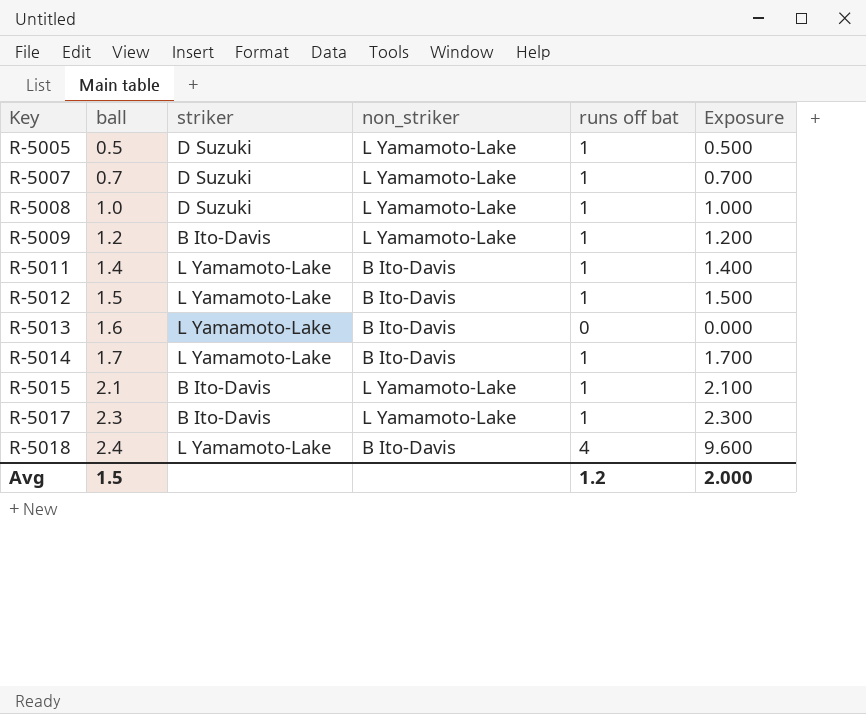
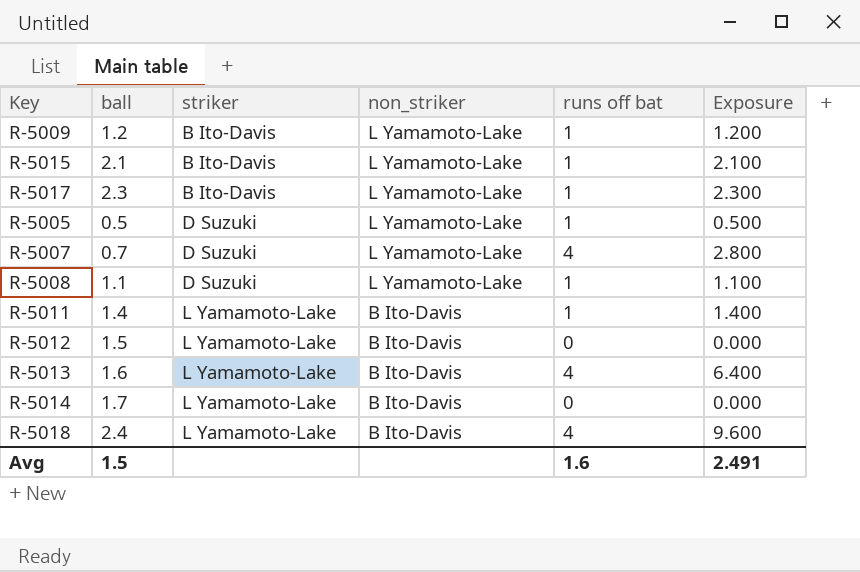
row order: Key ascending -> striker ascending
R-5007 | runs off bat: 1 -> 4
R-5007 | Exposure: 0.700 -> 2.800
R-5008 | ball: 1.0 -> 1.1
R-5008 | Exposure: 1.000 -> 1.100
R-5012 | runs off bat: 1 -> 0
R-5012 | Exposure: 1.500 -> 0.000
R-5013 | runs off bat: 0 -> 4
R-5013 | Exposure: 0.000 -> 6.400
R-5014 | runs off bat: 1 -> 0
R-5014 | Exposure: 1.700 -> 0.000
Avg | runs off bat: 1.2 -> 1.6
Avg | Exposure: 2.000 -> 2.491

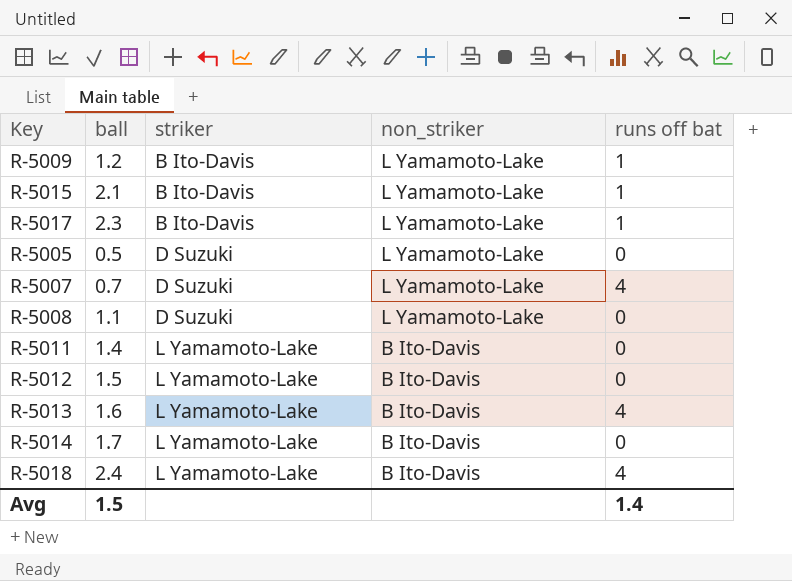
column Exposure | formula: [ball] * [runs off bat] -> none
R-5005 | runs off bat: 1 -> 0
R-5008 | runs off bat: 1 -> 0
R-5011 | runs off bat: 1 -> 0
Avg | runs off bat: 1.6 -> 1.4

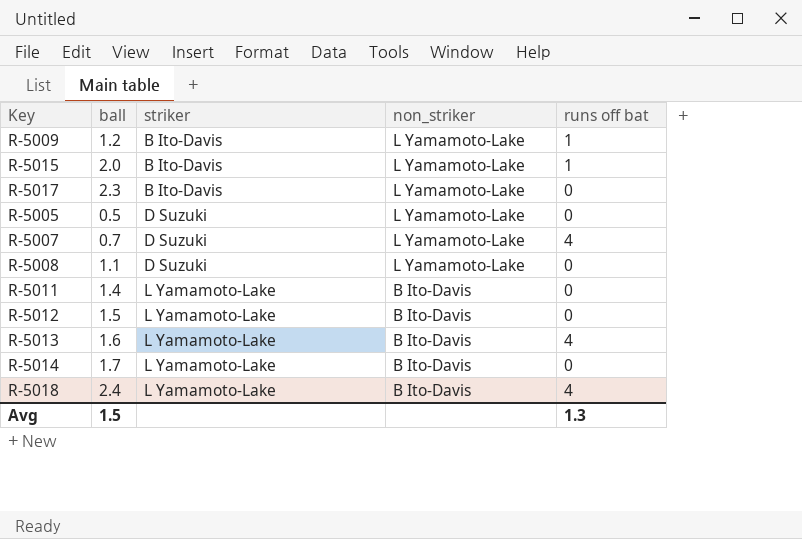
R-5015 | ball: 2.1 -> 2.0
R-5017 | runs off bat: 1 -> 0
Avg | runs off bat: 1.4 -> 1.3

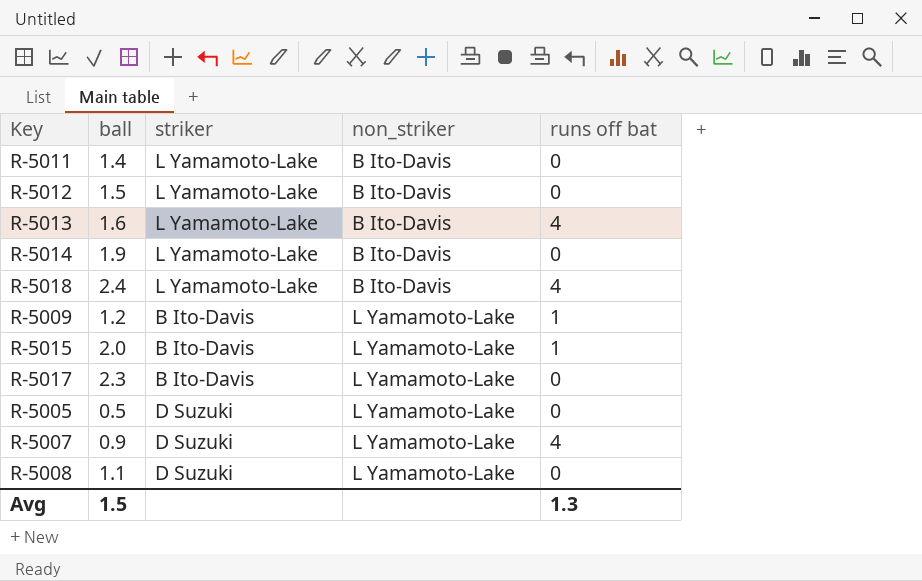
row order: striker ascending -> non_striker ascending
R-5014 | ball: 1.7 -> 1.9
R-5007 | ball: 0.7 -> 0.9

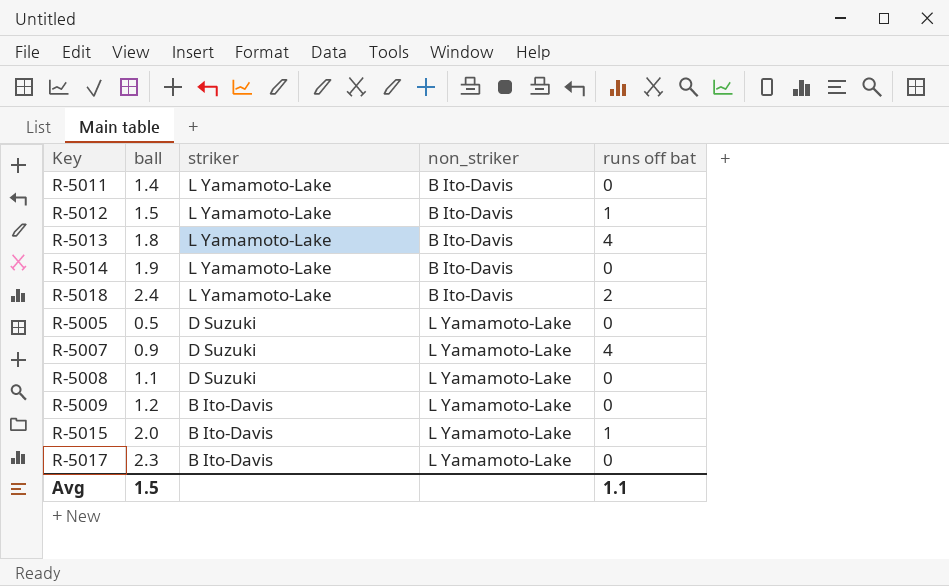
row order: non_striker ascending -> striker descending
R-5012 | runs off bat: 0 -> 1
R-5013 | ball: 1.6 -> 1.8
R-5018 | runs off bat: 4 -> 2
R-5009 | runs off bat: 1 -> 0
Avg | runs off bat: 1.3 -> 1.1

